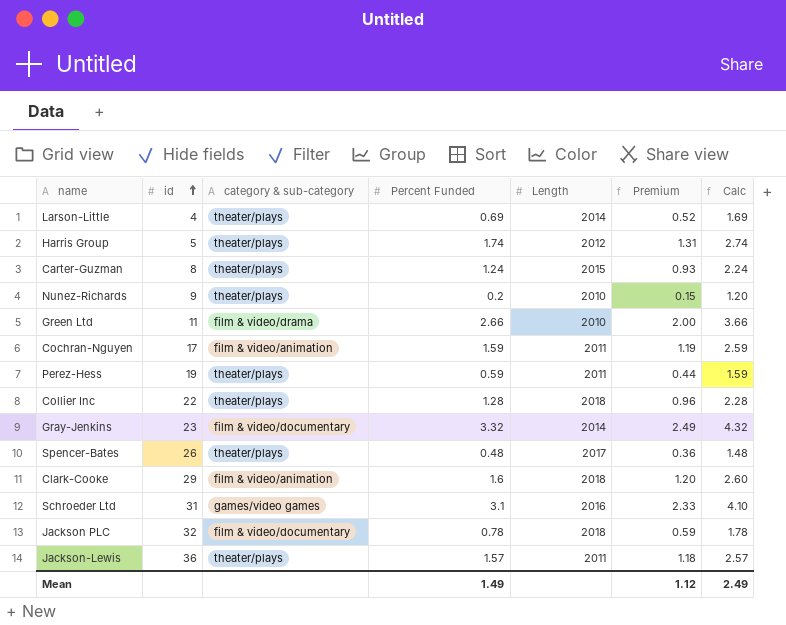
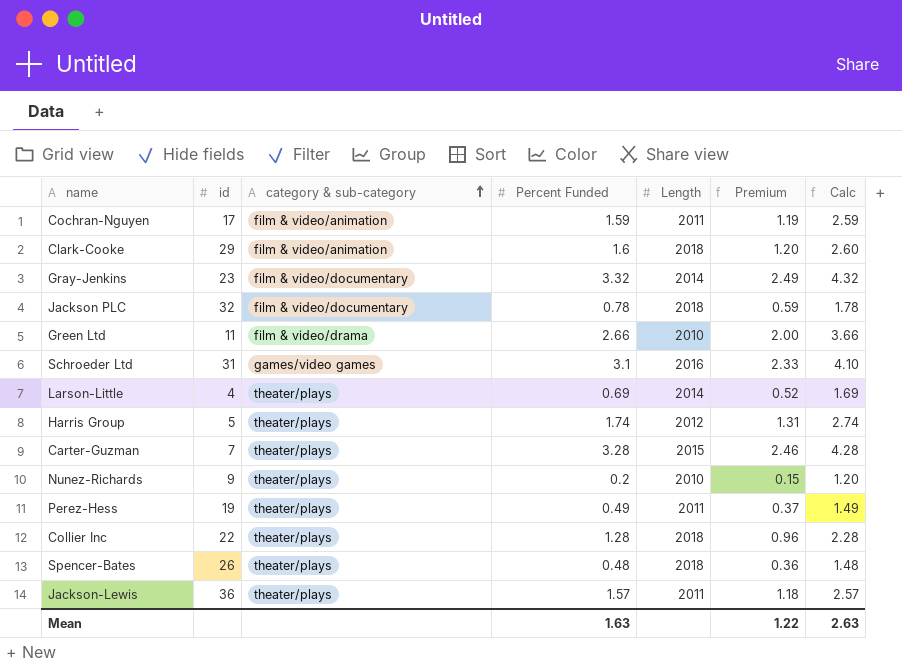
row order: id ascending -> category & sub-category ascending
Carter-Guzman | id: 8 -> 7
Carter-Guzman | Percent Funded: 1.24 -> 3.28
Carter-Guzman | Premium: 0.93 -> 2.46
Carter-Guzman | Calc: 2.24 -> 4.28
Perez-Hess | Percent Funded: 0.59 -> 0.49
Perez-Hess | Premium: 0.44 -> 0.37
Perez-Hess | Calc: 1.59 -> 1.49
Spencer-Bates | Length: 2017 -> 2018
Mean | Percent Funded: 1.49 -> 1.63
Mean | Premium: 1.12 -> 1.22
Mean | Calc: 2.49 -> 2.63

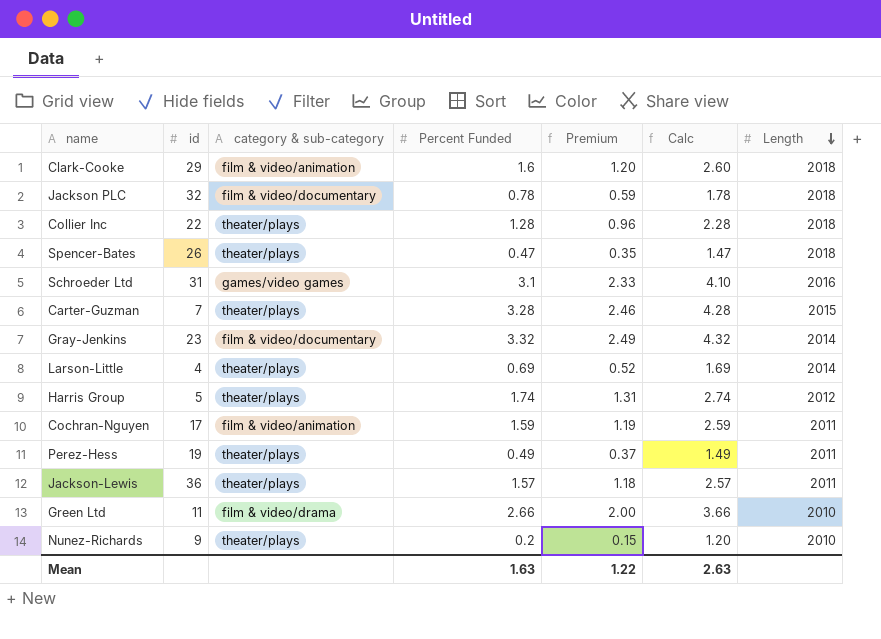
row order: category & sub-category ascending -> Length descending
column Length | position: 5 -> 7
Spencer-Bates | Percent Funded: 0.48 -> 0.47
Spencer-Bates | Premium: 0.36 -> 0.35
Spencer-Bates | Calc: 1.48 -> 1.47

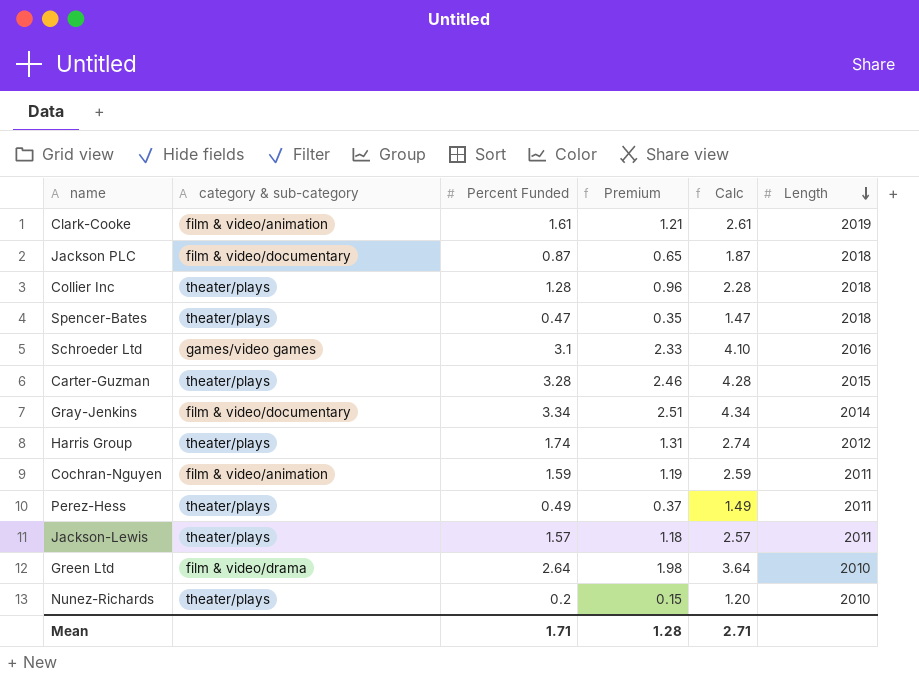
column id | position: 2 -> none
row Larson-Little: 4 | theater/plays | 0.69 | 0.52 | 1.69 | 2014 -> none
Clark-Cooke | Percent Funded: 1.6 -> 1.61
Clark-Cooke | Premium: 1.20 -> 1.21
Clark-Cooke | Calc: 2.60 -> 2.61
Clark-Cooke | Length: 2018 -> 2019
Jackson PLC | Percent Funded: 0.78 -> 0.87
Jackson PLC | Premium: 0.59 -> 0.65
Jackson PLC | Calc: 1.78 -> 1.87
Gray-Jenkins | Percent Funded: 3.32 -> 3.34
Gray-Jenkins | Premium: 2.49 -> 2.51
Gray-Jenkins | Calc: 4.32 -> 4.34
Green Ltd | Percent Funded: 2.66 -> 2.64
Green Ltd | Premium: 2.00 -> 1.98
Green Ltd | Calc: 3.66 -> 3.64
Mean | Percent Funded: 1.63 -> 1.71
Mean | Premium: 1.22 -> 1.28
Mean | Calc: 2.63 -> 2.71

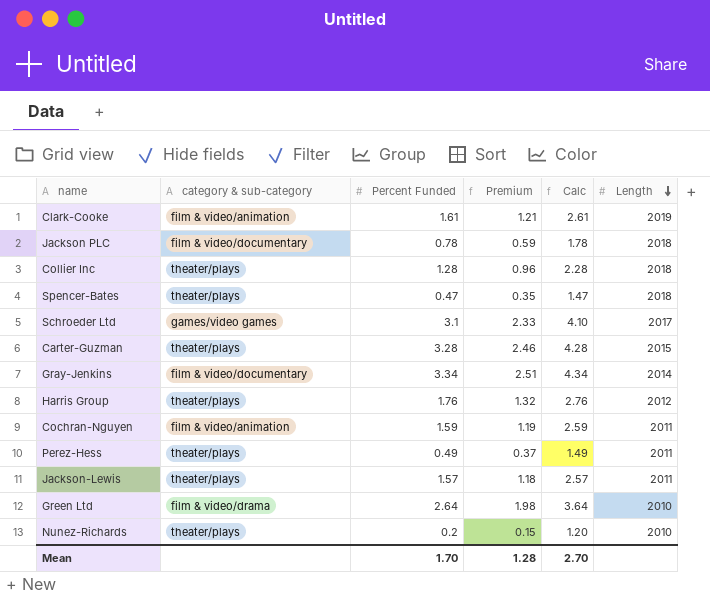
Jackson PLC | Percent Funded: 0.87 -> 0.78
Jackson PLC | Premium: 0.65 -> 0.59
Jackson PLC | Calc: 1.87 -> 1.78
Schroeder Ltd | Length: 2016 -> 2017
Harris Group | Percent Funded: 1.74 -> 1.76
Harris Group | Premium: 1.31 -> 1.32
Harris Group | Calc: 2.74 -> 2.76
Mean | Percent Funded: 1.71 -> 1.70
Mean | Calc: 2.71 -> 2.70

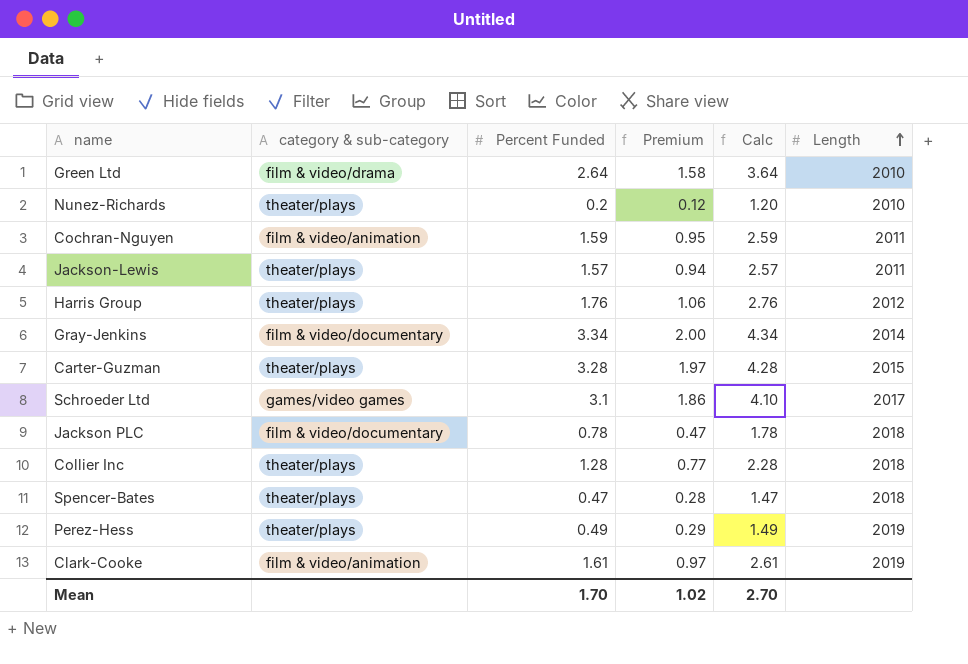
row order: Length descending -> Length ascending
column Premium | formula: [Percent Funded] * 0.75 -> [Percent Funded] * 0.6
Perez-Hess | Length: 2011 -> 2019
Mean | Premium: 1.28 -> 1.02

